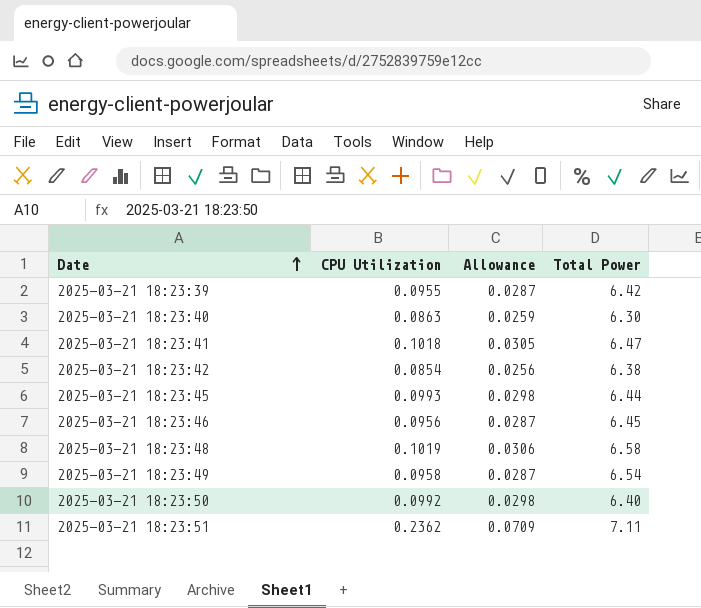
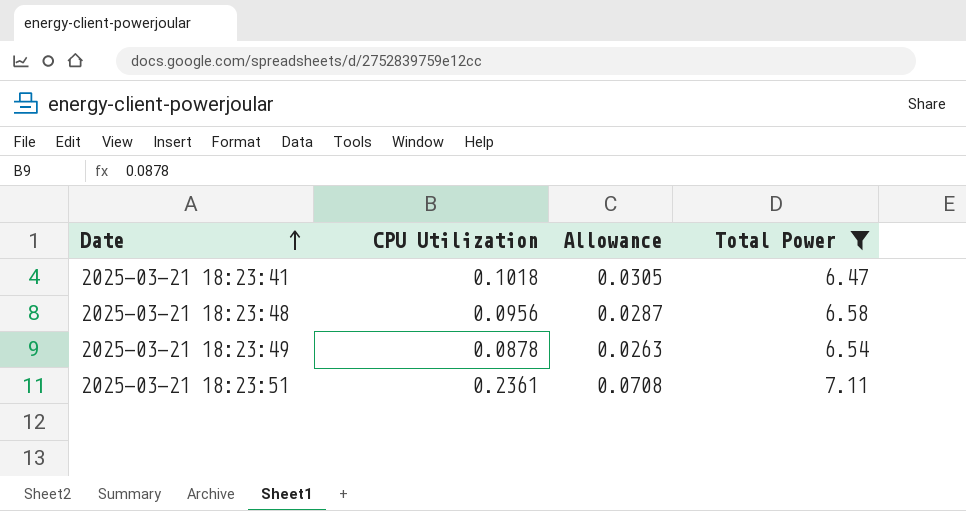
filter: none -> Total Power >= 6.47
2025-03-21 18:23:48 | CPU Utilization: 0.1019 -> 0.0956
2025-03-21 18:23:48 | Allowance: 0.0306 -> 0.0287
2025-03-21 18:23:49 | CPU Utilization: 0.0958 -> 0.0878
2025-03-21 18:23:49 | Allowance: 0.0287 -> 0.0263
2025-03-21 18:23:51 | CPU Utilization: 0.2362 -> 0.2361
2025-03-21 18:23:51 | Allowance: 0.0709 -> 0.0708

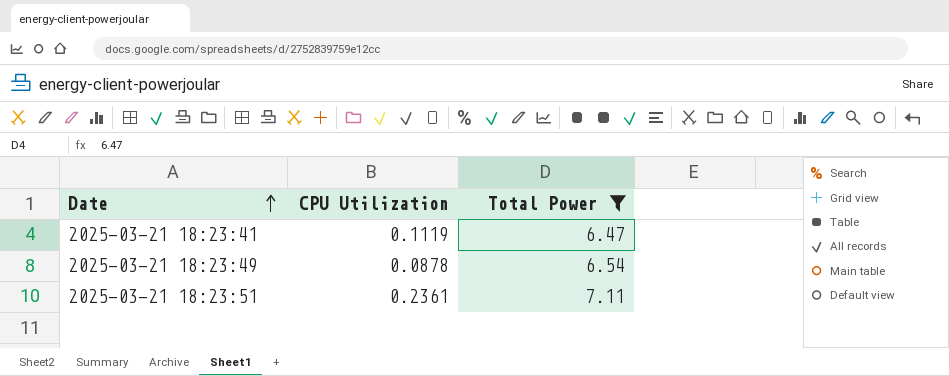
column Allowance | formula: [CPU Utilization] * 0.3 -> none
row 2025-03-21 18:23:48: 0.0956 | 0.0287 | 6.58 -> none
2025-03-21 18:23:41 | CPU Utilization: 0.1018 -> 0.1119

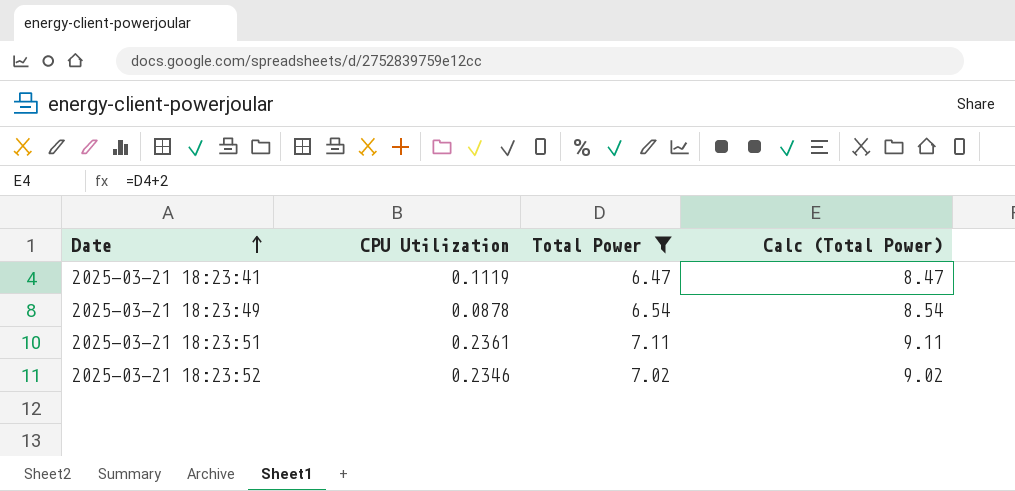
column Calc (Total Power) | formula: none -> [Total Power] + 2
row 2025-03-21 18:23:52: none -> 0.2346 | 7.02 | 9.02

